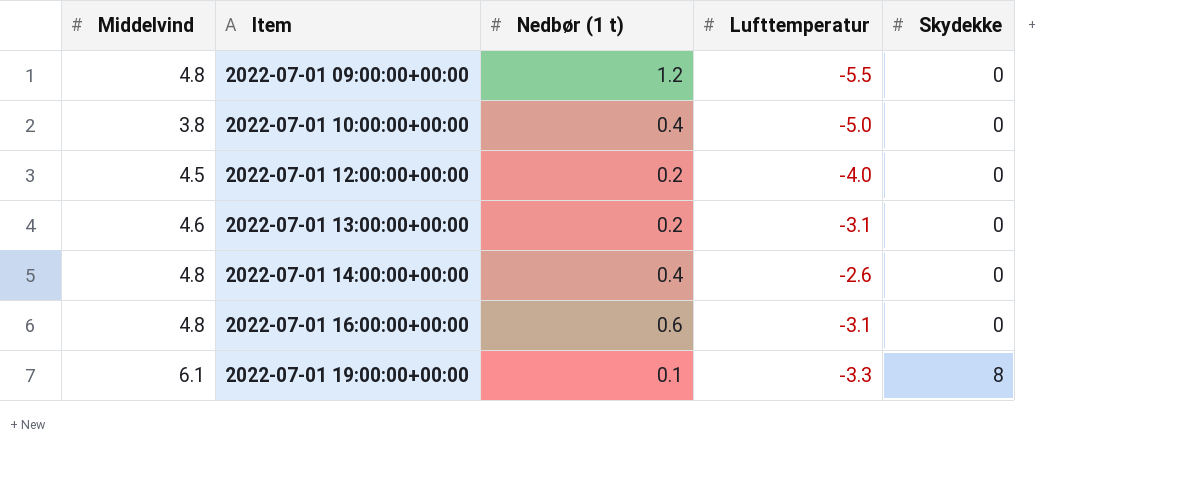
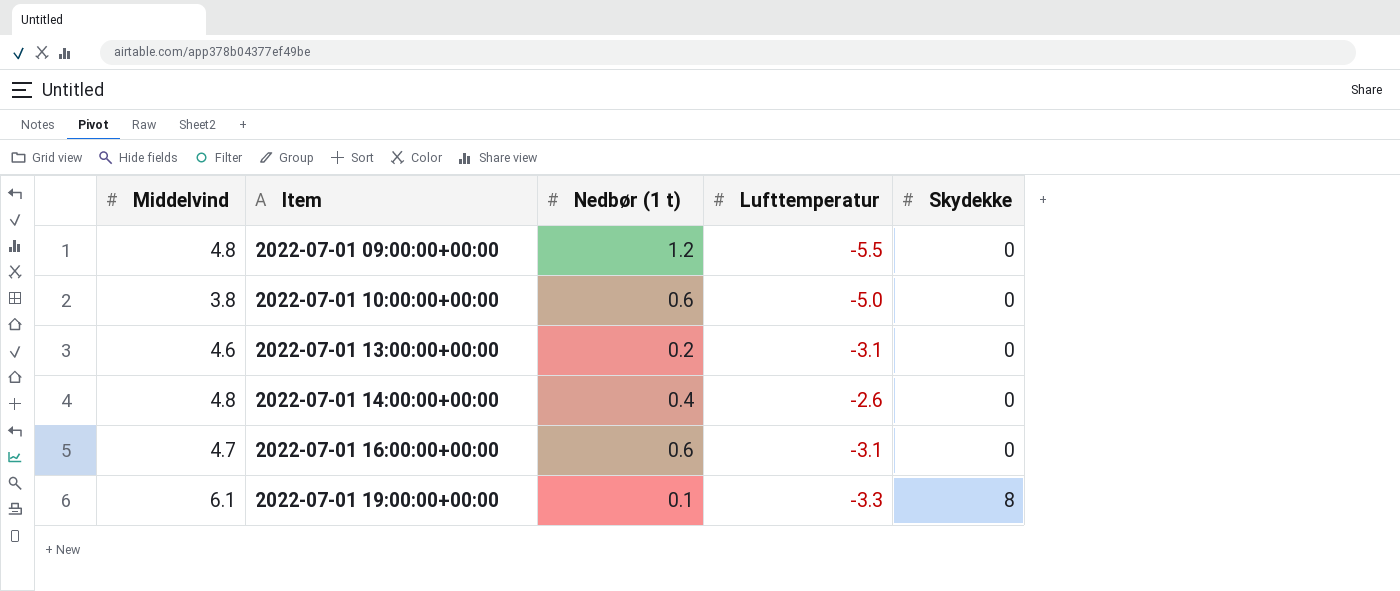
row 2022-07-01 12:00:00+00:00: 4.5 | 0.2 | -4.0 | 0 -> none
2022-07-01 10:00:00+00:00 | Nedbør (1 t): 0.4 -> 0.6
2022-07-01 16:00:00+00:00 | Middelvind: 4.8 -> 4.7

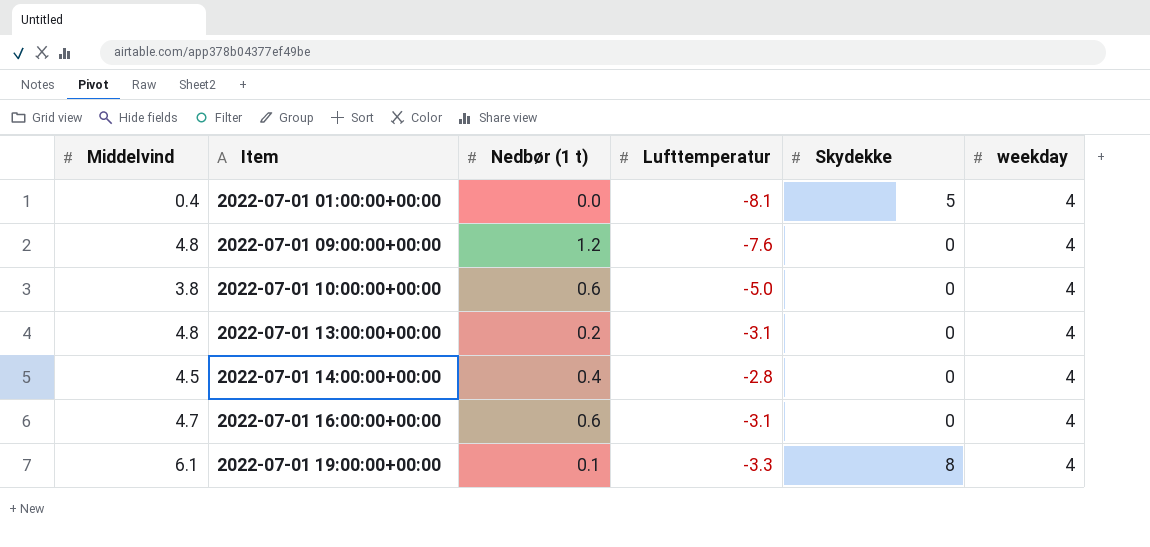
column weekday | position: none -> 6
row 2022-07-01 01:00:00+00:00: none -> 0.4 | 0.0 | -8.1 | 5 | 4
2022-07-01 09:00:00+00:00 | Lufttemperatur: -5.5 -> -7.6
2022-07-01 13:00:00+00:00 | Middelvind: 4.6 -> 4.8
2022-07-01 14:00:00+00:00 | Middelvind: 4.8 -> 4.5
2022-07-01 14:00:00+00:00 | Lufttemperatur: -2.6 -> -2.8

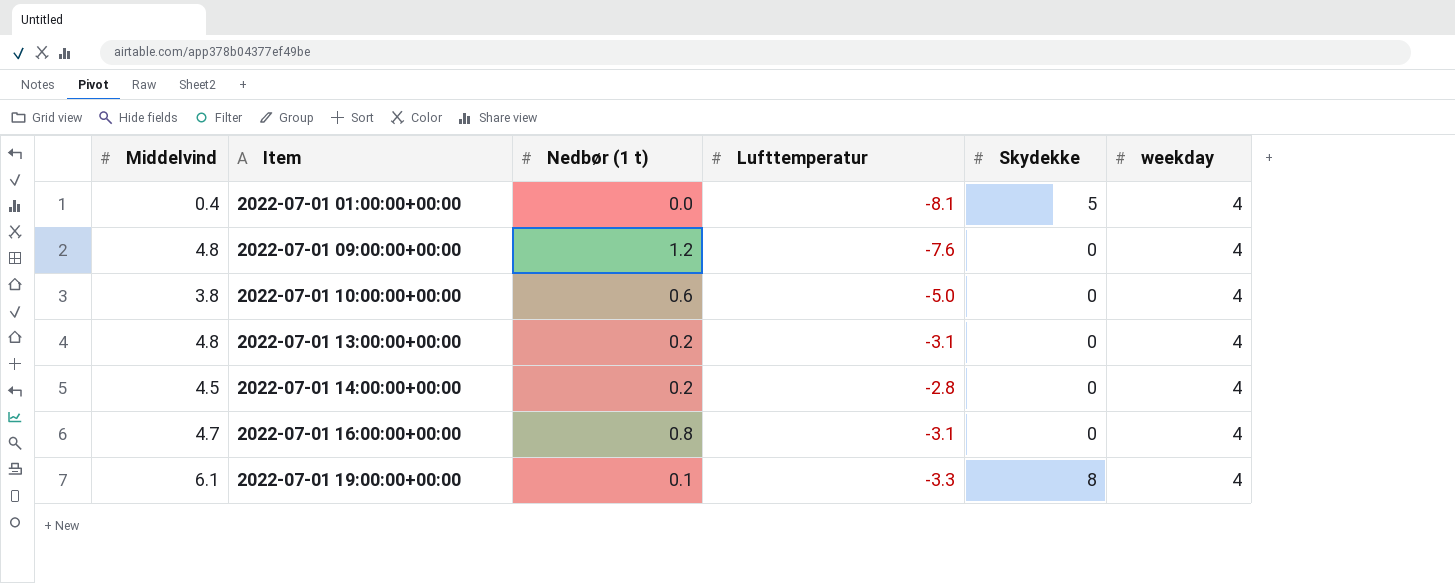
2022-07-01 14:00:00+00:00 | Nedbør (1 t): 0.4 -> 0.2
2022-07-01 16:00:00+00:00 | Nedbør (1 t): 0.6 -> 0.8

